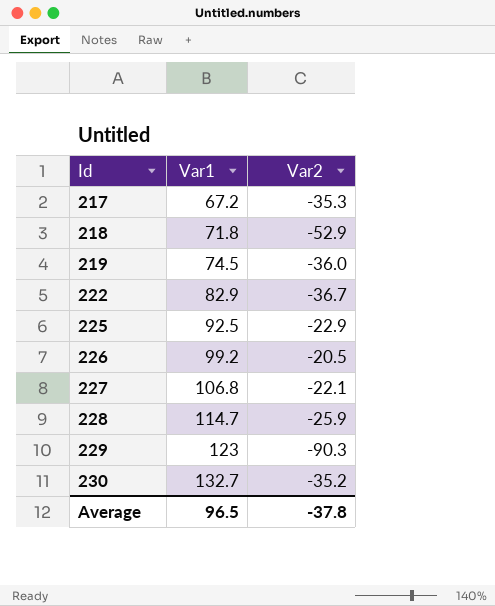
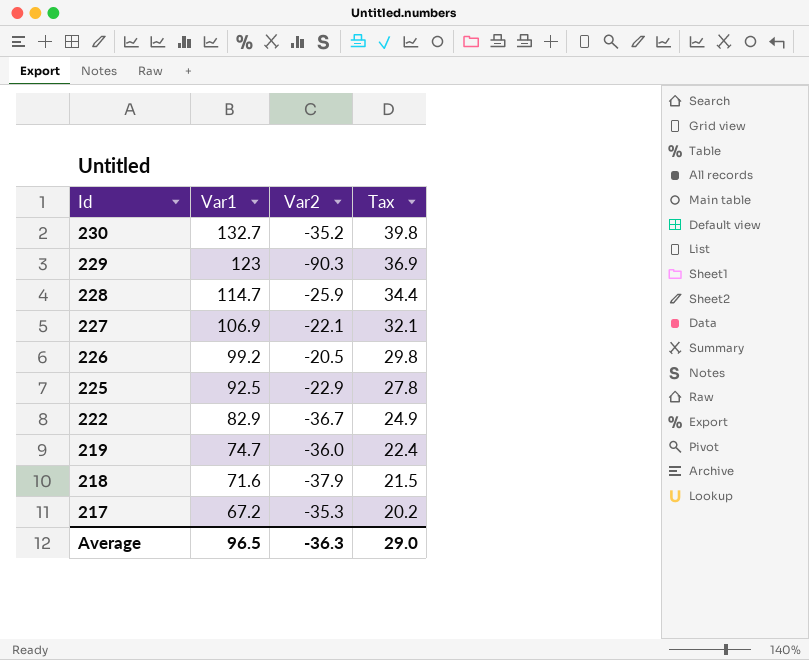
row order: Id ascending -> Id descending
column Tax | formula: none -> [Var1] * 0.3
227 | Var1: 106.8 -> 106.9
219 | Var1: 74.5 -> 74.7
218 | Var1: 71.8 -> 71.6
218 | Var2: -52.9 -> -37.9
Average | Var2: -37.8 -> -36.3

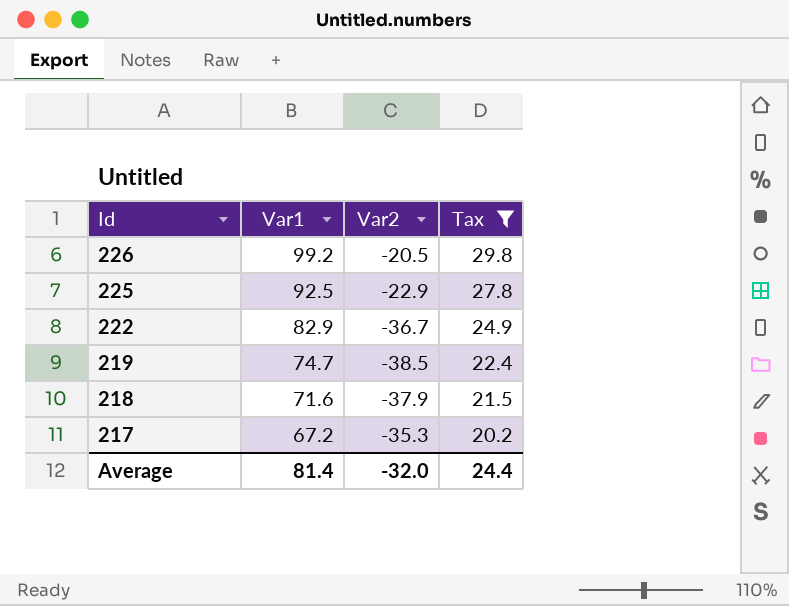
filter: none -> Tax <= 29.8
219 | Var2: -36.0 -> -38.5
Average | Var1: 96.5 -> 81.4
Average | Var2: -36.3 -> -32.0
Average | Tax: 29.0 -> 24.4

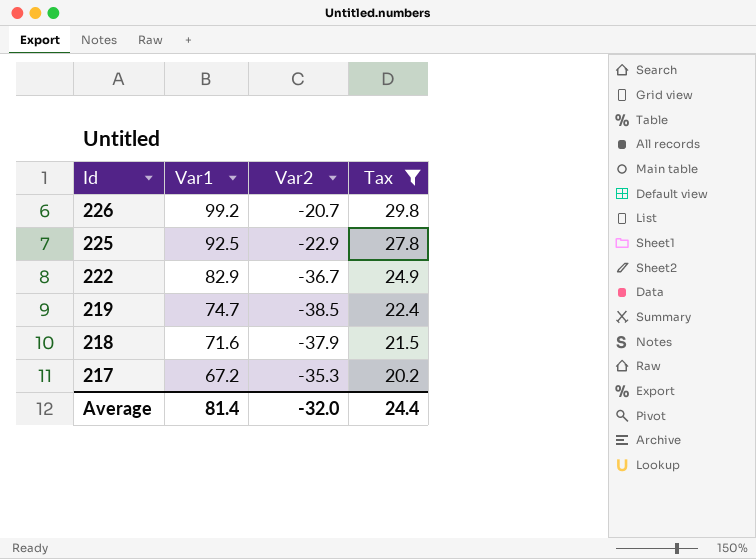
226 | Var2: -20.5 -> -20.7

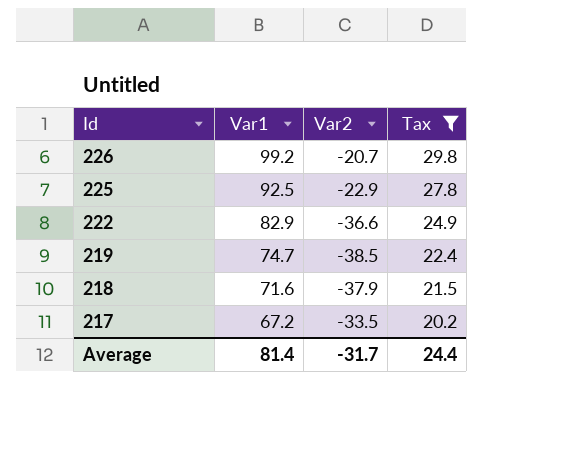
222 | Var2: -36.7 -> -36.6
217 | Var2: -35.3 -> -33.5
Average | Var2: -32.0 -> -31.7

